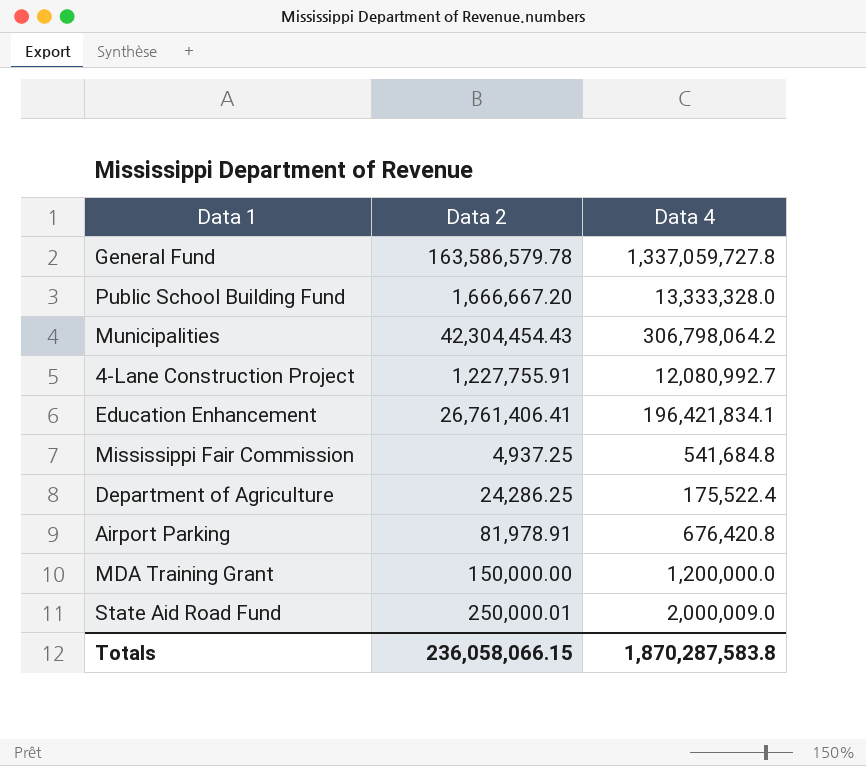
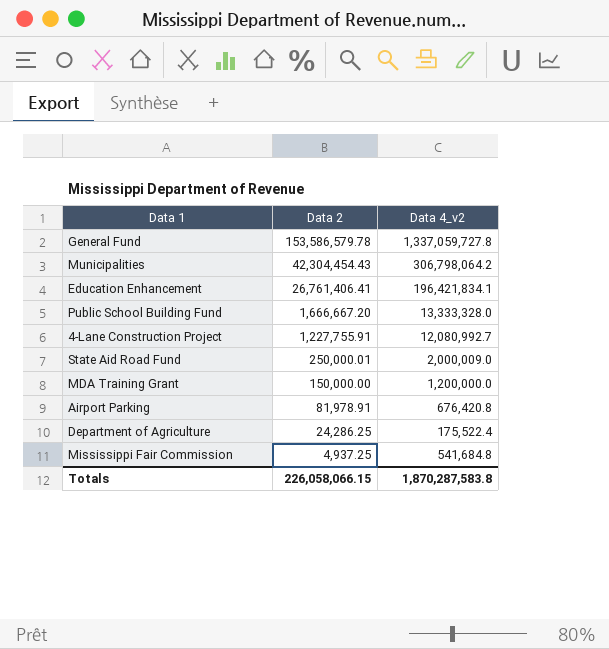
row order: none -> Data 2 descending
column name: Data 4 -> Data 4_v2
General Fund | Data 2: 163,586,579.78 -> 153,586,579.78
Totals | Data 2: 236,058,066.15 -> 226,058,066.15

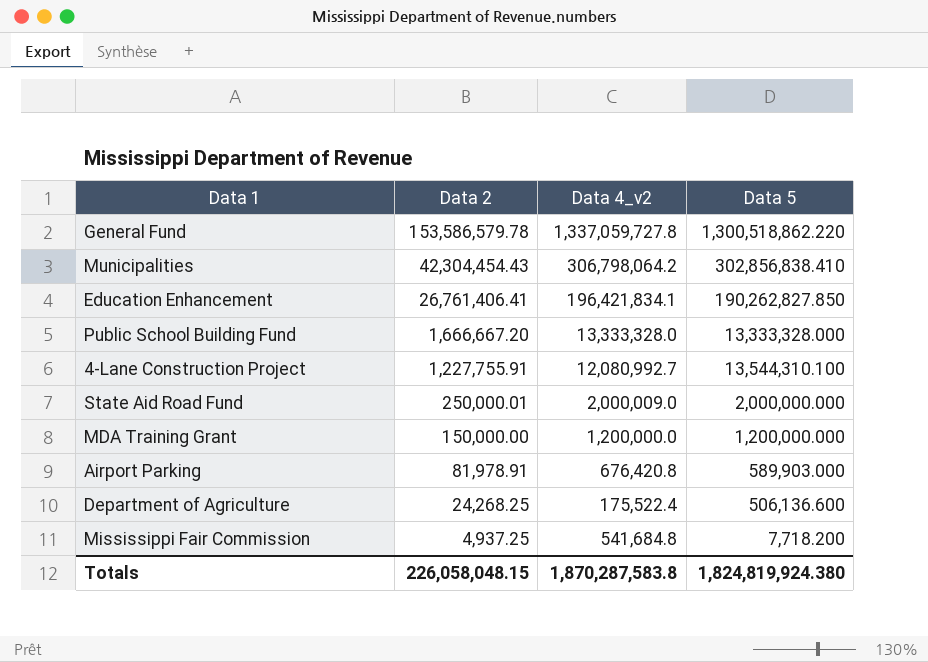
column Data 5 | position: none -> 4
Department of Agriculture | Data 2: 24,286.25 -> 24,268.25
Totals | Data 2: 226,058,066.15 -> 226,058,048.15

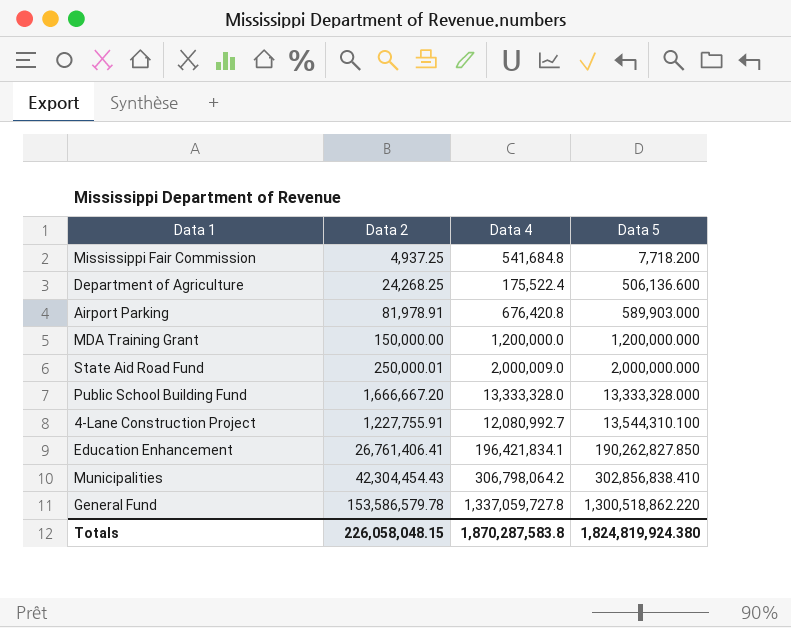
row order: Data 2 descending -> Data 5 ascending
column name: Data 4_v2 -> Data 4

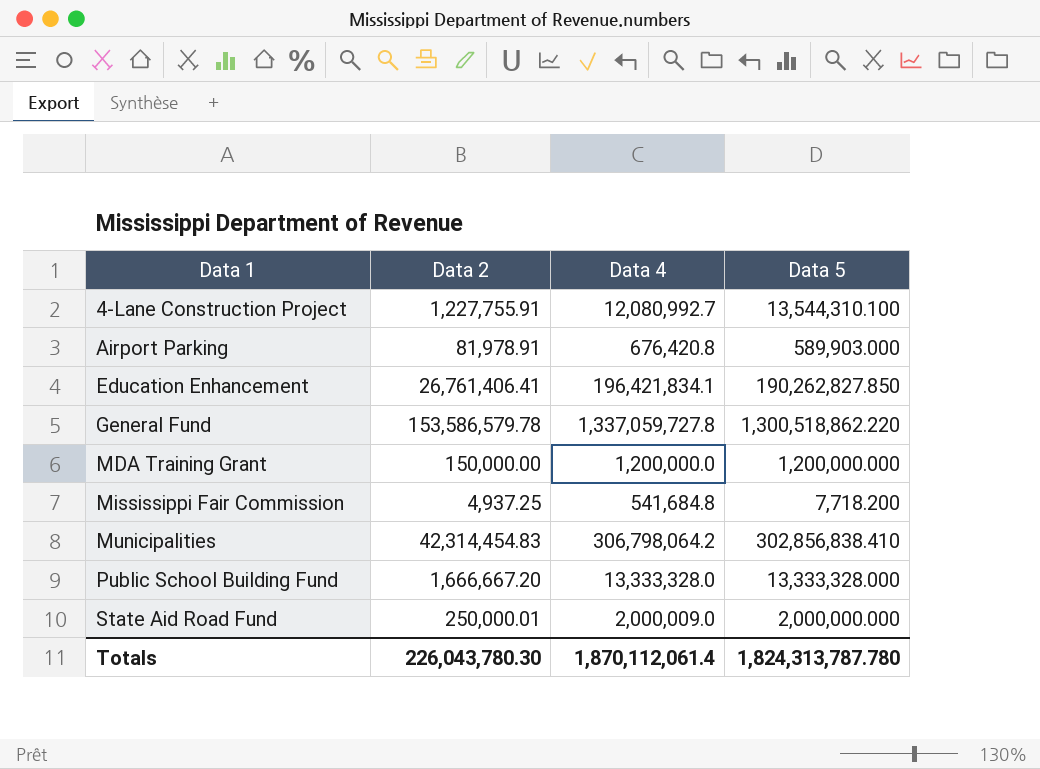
row order: Data 5 ascending -> Data 1 ascending
row Department of Agriculture: 24,268.25 | 175,522.4 | 506,136.600 -> none
Municipalities | Data 2: 42,304,454.43 -> 42,314,454.83
Totals | Data 2: 226,058,048.15 -> 226,043,780.30
Totals | Data 4: 1,870,287,583.8 -> 1,870,112,061.4
Totals | Data 5: 1,824,819,924.380 -> 1,824,313,787.780

